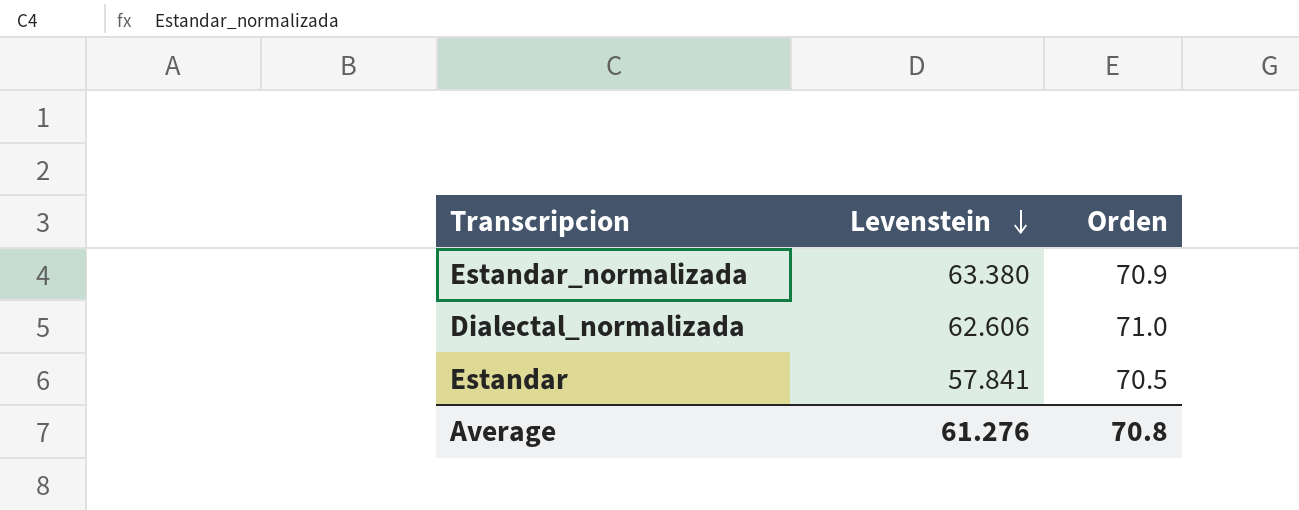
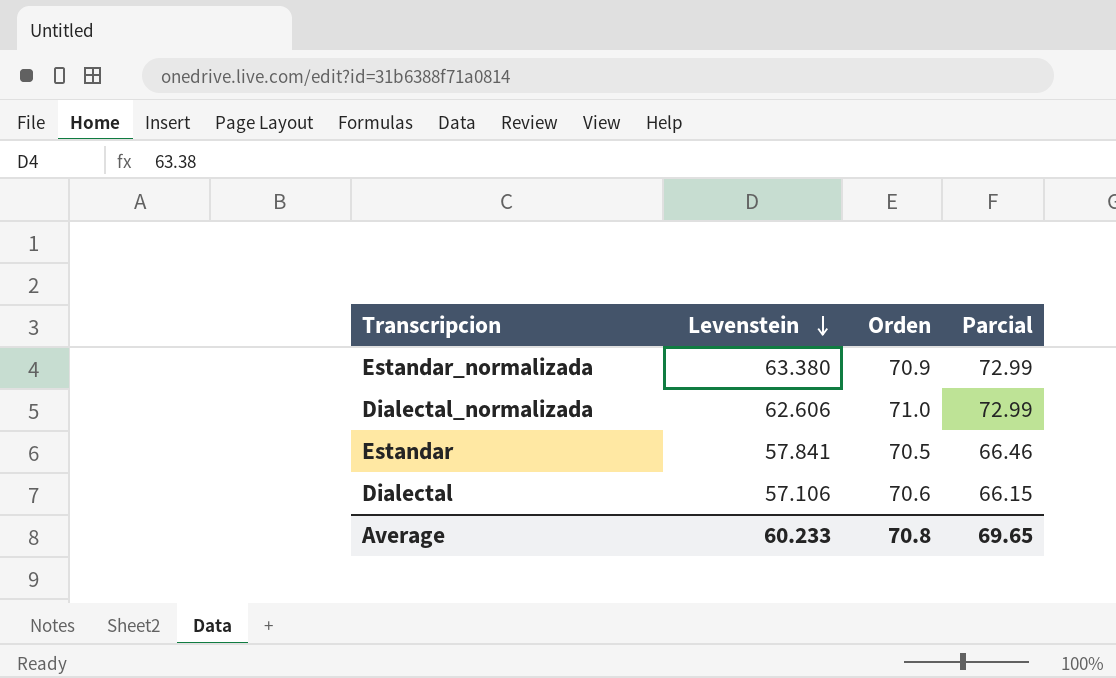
column Parcial | position: none -> 4
row Dialectal: none -> 57.106 | 70.6 | 66.15
Average | Levenstein: 61.276 -> 60.233

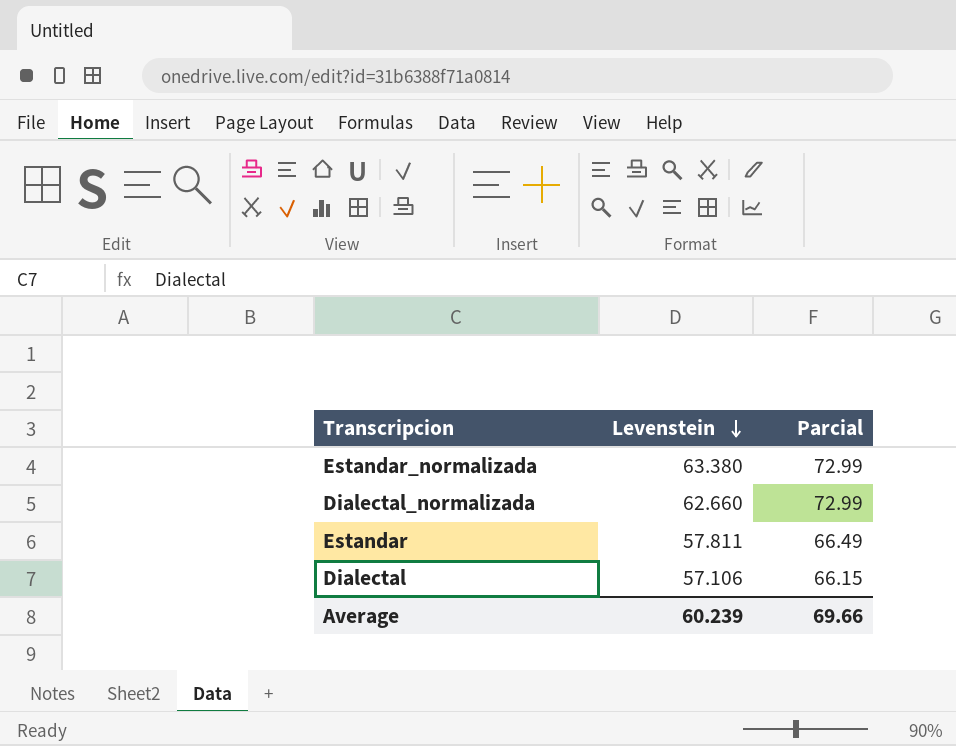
column Orden | position: 3 -> none
Dialectal_normalizada | Levenstein: 62.606 -> 62.660
Estandar | Levenstein: 57.841 -> 57.811
Estandar | Parcial: 66.46 -> 66.49
Average | Levenstein: 60.233 -> 60.239
Average | Parcial: 69.65 -> 69.66

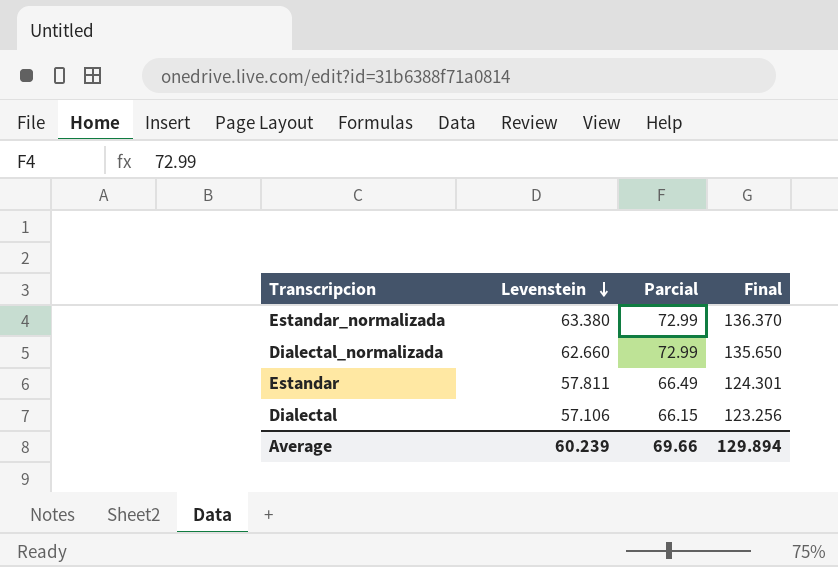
column Final | formula: none -> [Levenstein] + [Parcial]

